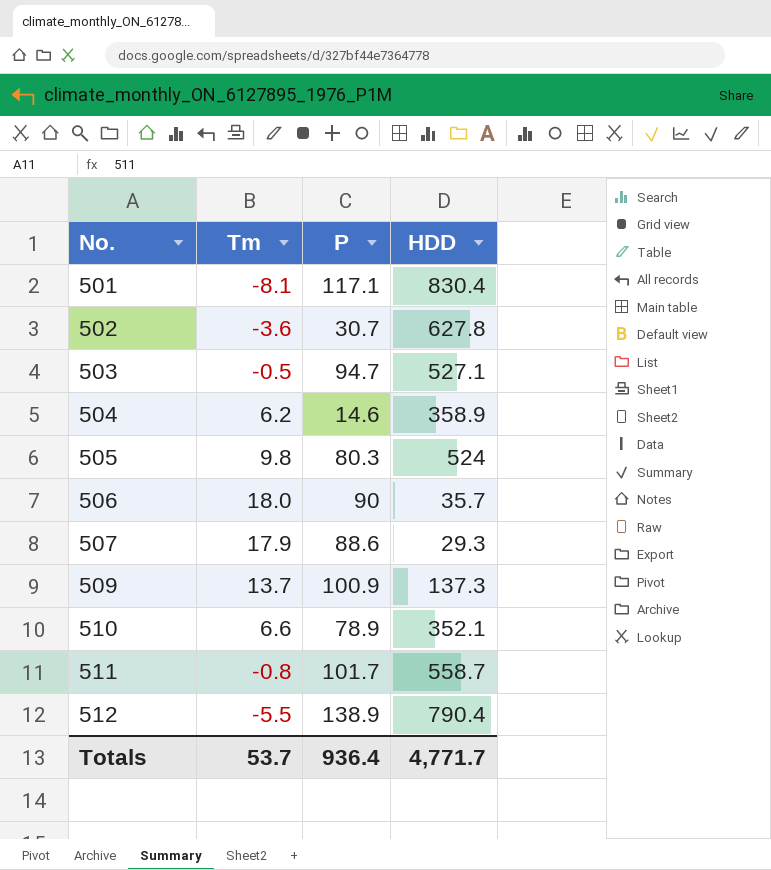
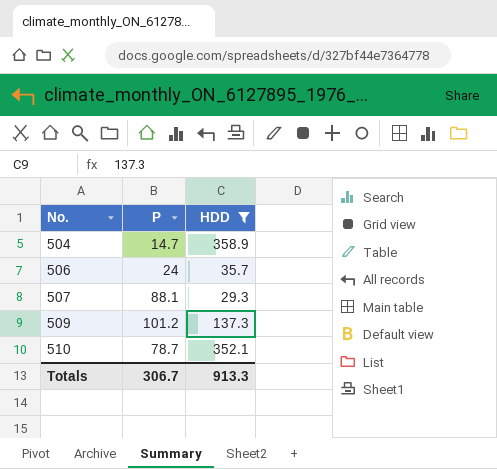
filter: none -> HDD <= 358.9
column Tm | position: 2 -> none
504 | P: 14.6 -> 14.7
506 | P: 90 -> 24
507 | P: 88.6 -> 88.1
509 | P: 100.9 -> 101.2
510 | P: 78.9 -> 78.7
Totals | P: 936.4 -> 306.7
Totals | HDD: 4,771.7 -> 913.3

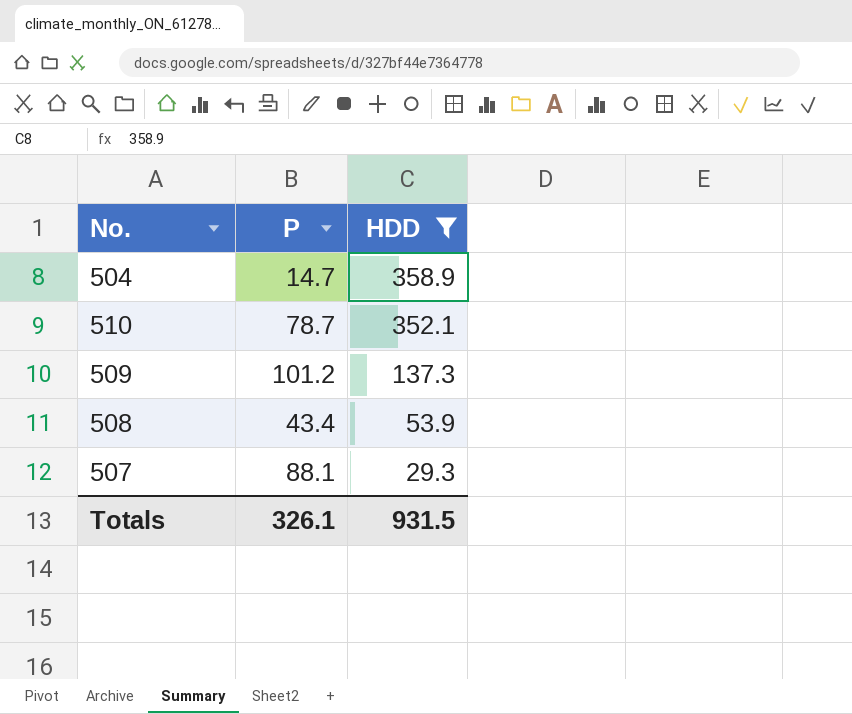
row order: No. ascending -> HDD descending
row 506: 24 | 35.7 -> none
row 508: none -> 43.4 | 53.9
Totals | P: 306.7 -> 326.1
Totals | HDD: 913.3 -> 931.5

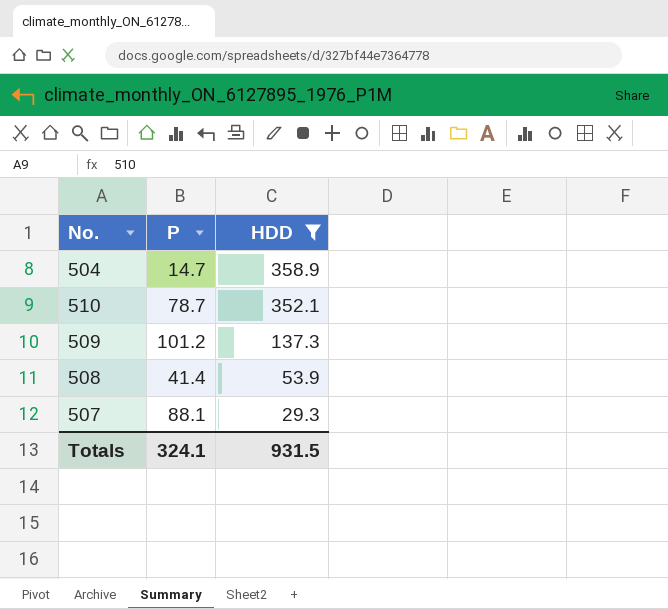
508 | P: 43.4 -> 41.4
Totals | P: 326.1 -> 324.1

